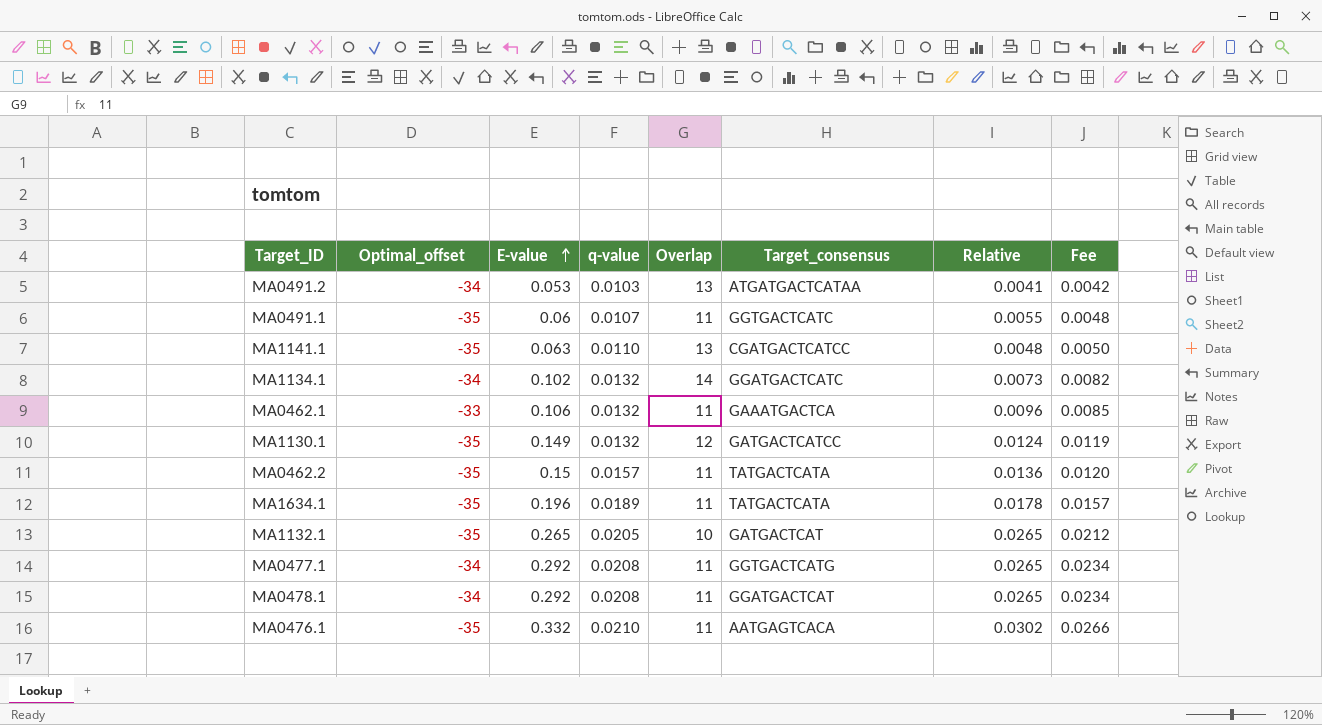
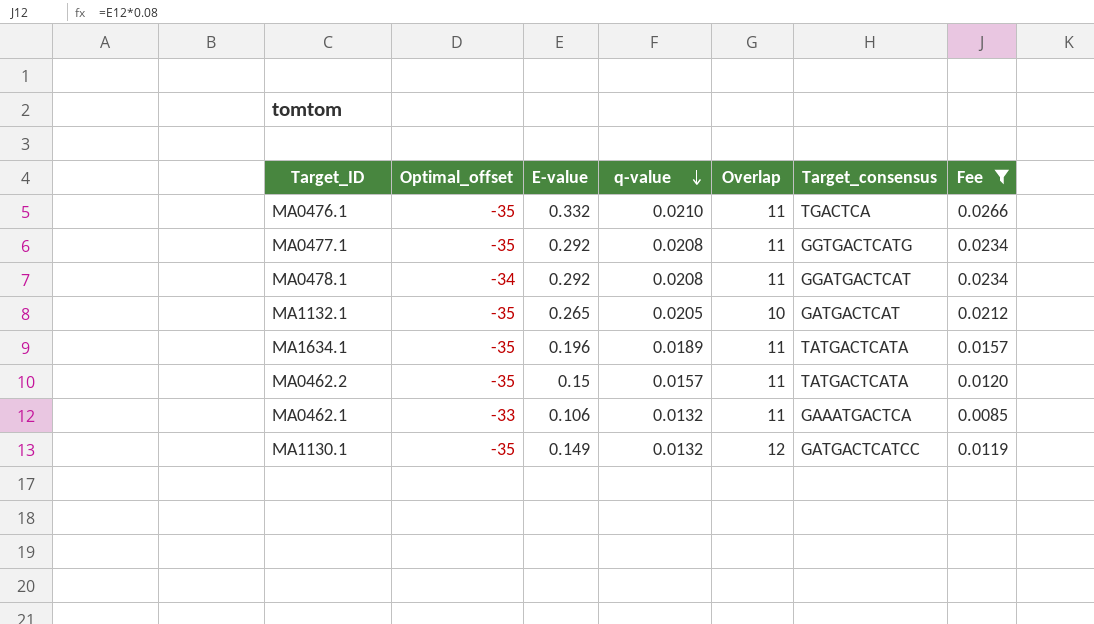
filter: none -> Fee >= 0.0085
row order: E-value ascending -> q-value descending
column Relative | formula: [E-value] / [Overlap] -> none
MA0476.1 | Target_consensus: AATGAGTCACA -> TGACTCA
MA0477.1 | Optimal_offset: -34 -> -35

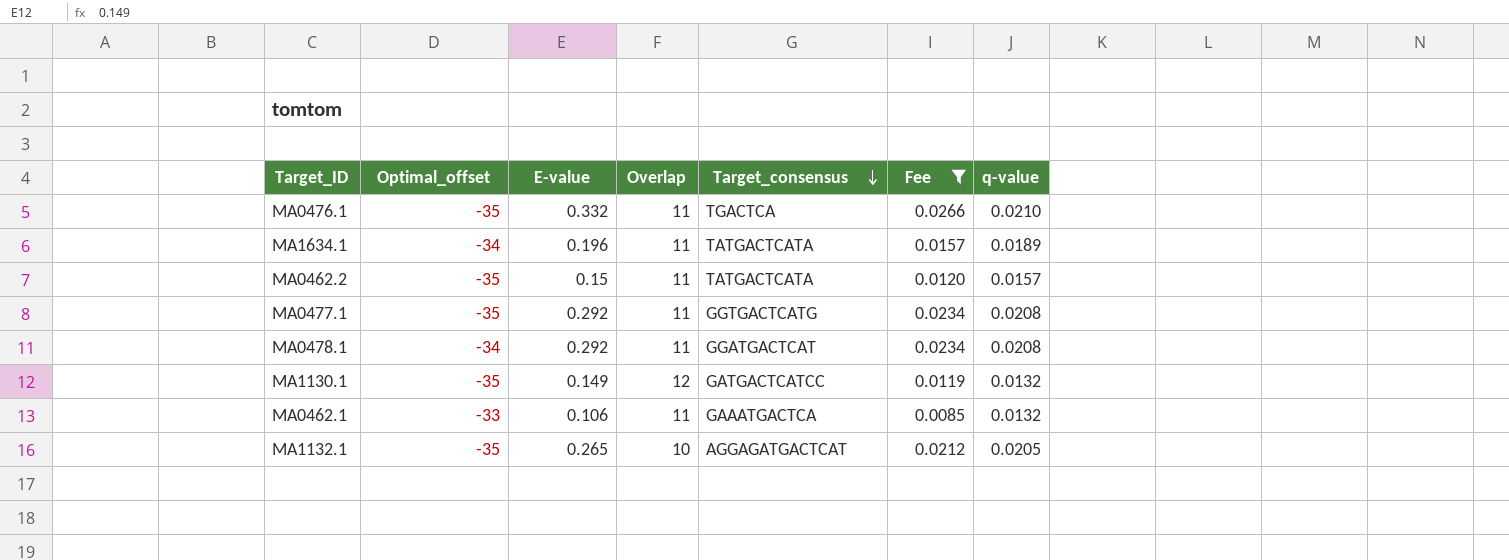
row order: q-value descending -> Target_consensus descending
column q-value | position: 4 -> 7
MA1634.1 | Optimal_offset: -35 -> -34
MA1132.1 | Target_consensus: GATGACTCAT -> AGGAGATGACTCAT

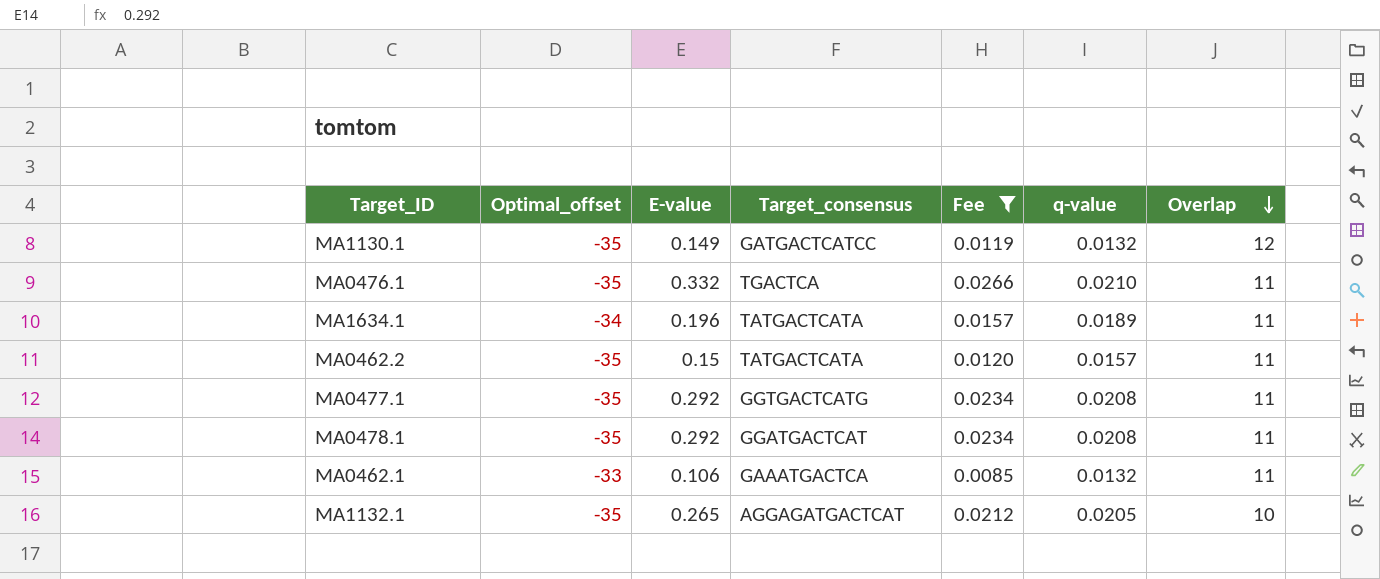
row order: Target_consensus descending -> Overlap descending
column Overlap | position: 4 -> 7
MA0478.1 | Optimal_offset: -34 -> -35

